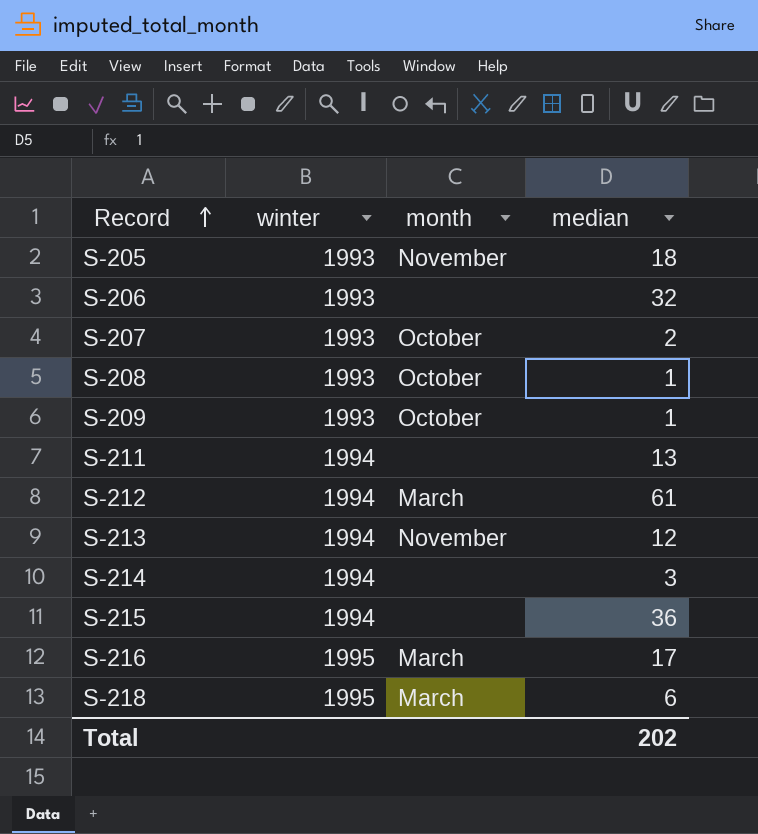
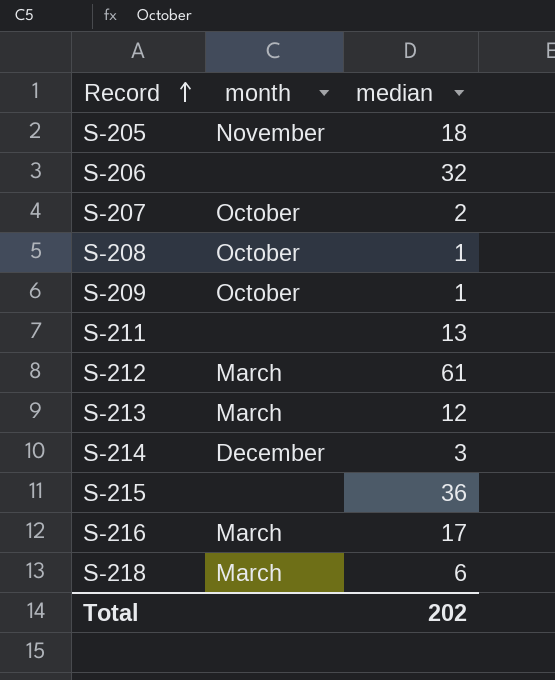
column winter | position: 2 -> none
S-213 | month: November -> March
S-214 | month: none -> December

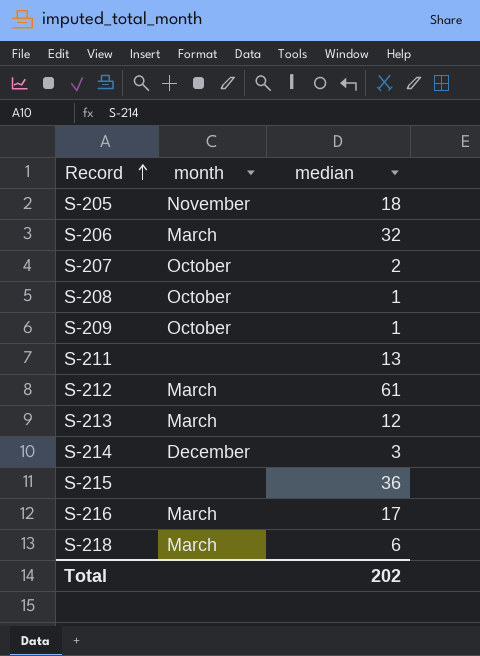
S-206 | month: none -> March

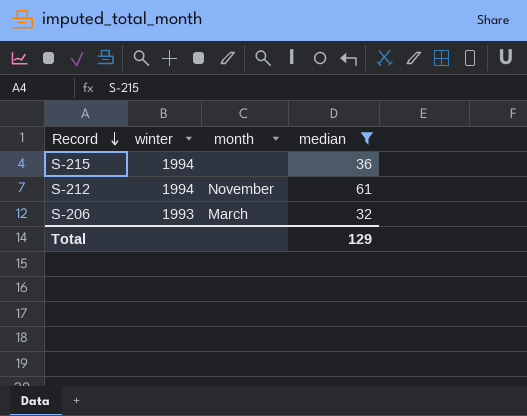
filter: none -> median >= 32
row order: Record ascending -> Record descending
column winter | position: none -> 2
S-212 | month: March -> November
Total | median: 202 -> 129

